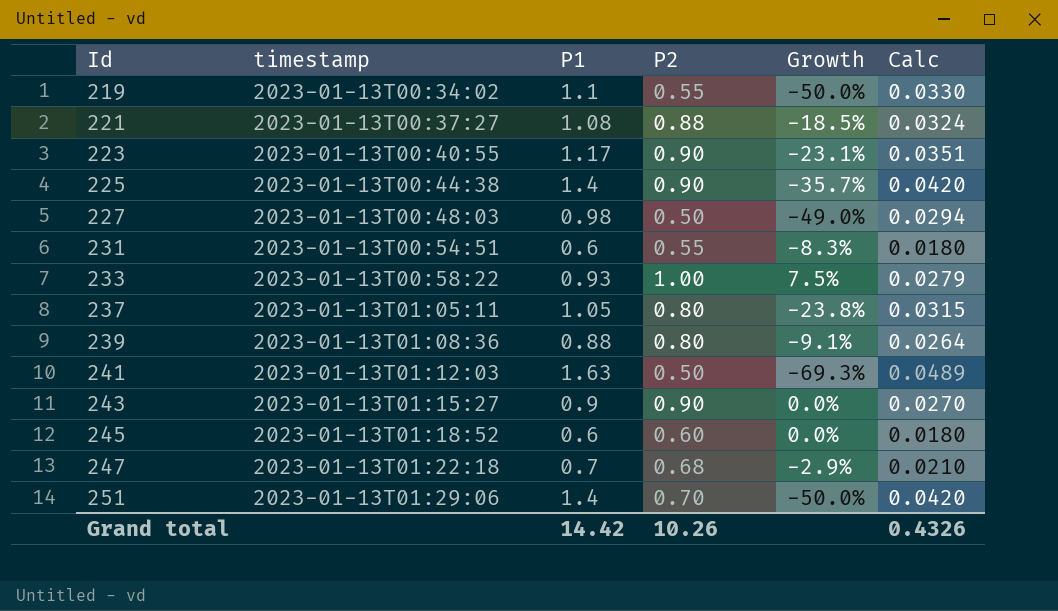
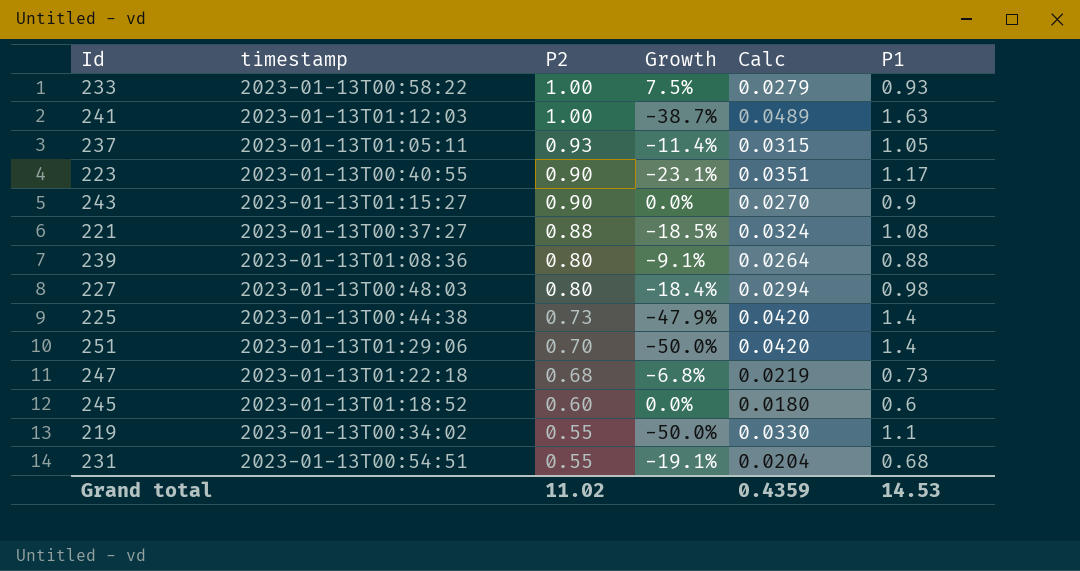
row order: Id ascending -> P2 descending
column P1 | position: 3 -> 6
241 | P2: 0.50 -> 1.00
241 | Growth: -69.3% -> -38.7%
237 | P2: 0.80 -> 0.93
237 | Growth: -23.8% -> -11.4%
227 | P2: 0.50 -> 0.80
227 | Growth: -49.0% -> -18.4%
225 | P2: 0.90 -> 0.73
225 | Growth: -35.7% -> -47.9%
247 | Growth: -2.9% -> -6.8%
247 | Calc: 0.0210 -> 0.0219
247 | P1: 0.7 -> 0.73
231 | Growth: -8.3% -> -19.1%
231 | Calc: 0.0180 -> 0.0204
231 | P1: 0.6 -> 0.68
Grand total | P2: 10.26 -> 11.02
Grand total | Calc: 0.4326 -> 0.4359
Grand total | P1: 14.42 -> 14.53

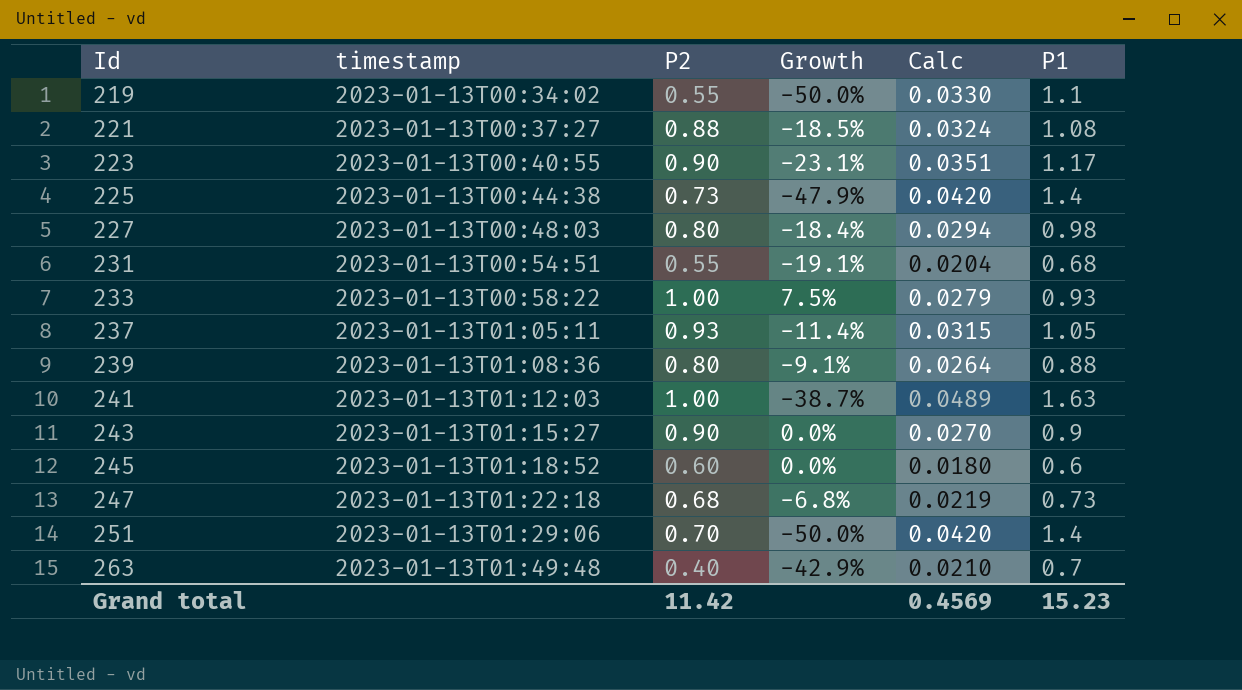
row order: P2 descending -> Id ascending
row 263: none -> 2023-01-13T01:49:48 | 0.40 | -42.9% | 0.0210 | 0.7
Grand total | P2: 11.02 -> 11.42
Grand total | Calc: 0.4359 -> 0.4569
Grand total | P1: 14.53 -> 15.23

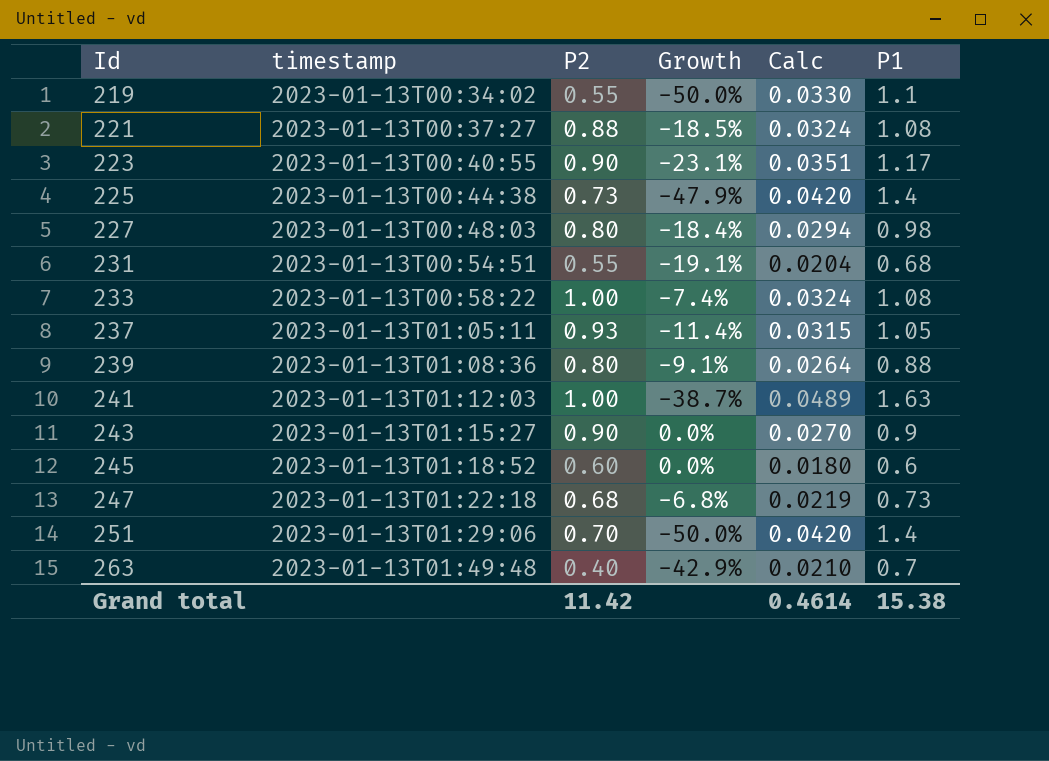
233 | Growth: 7.5% -> -7.4%
233 | Calc: 0.0279 -> 0.0324
233 | P1: 0.93 -> 1.08
Grand total | Calc: 0.4569 -> 0.4614
Grand total | P1: 15.23 -> 15.38

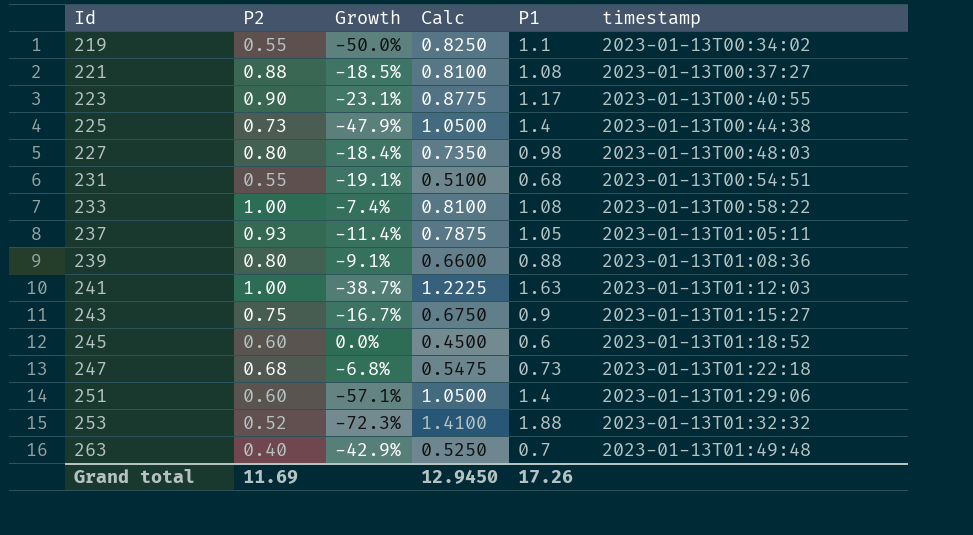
column Calc | formula: [P1] * 0.03 -> [P1] * 0.75
column timestamp | position: 2 -> 6
243 | P2: 0.90 -> 0.75
243 | Growth: 0.0% -> -16.7%
251 | P2: 0.70 -> 0.60
251 | Growth: -50.0% -> -57.1%
row 253: none -> 0.52 | -72.3% | 1.4100 | 1.88 | 2023-01-13T01:32:32
Grand total | P2: 11.42 -> 11.69
Grand total | Calc: 0.4614 -> 12.9450
Grand total | P1: 15.38 -> 17.26

